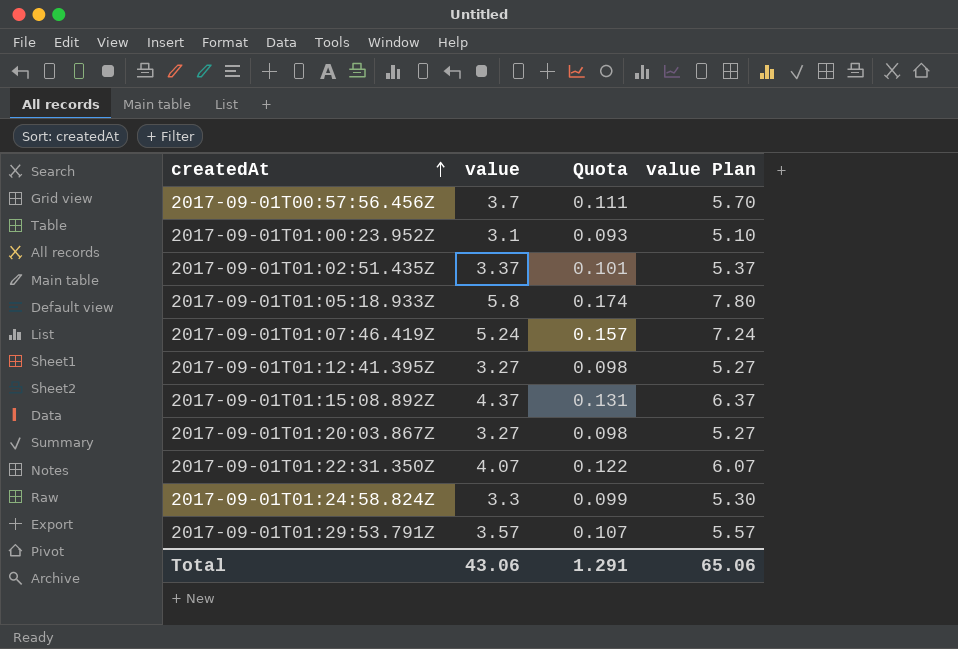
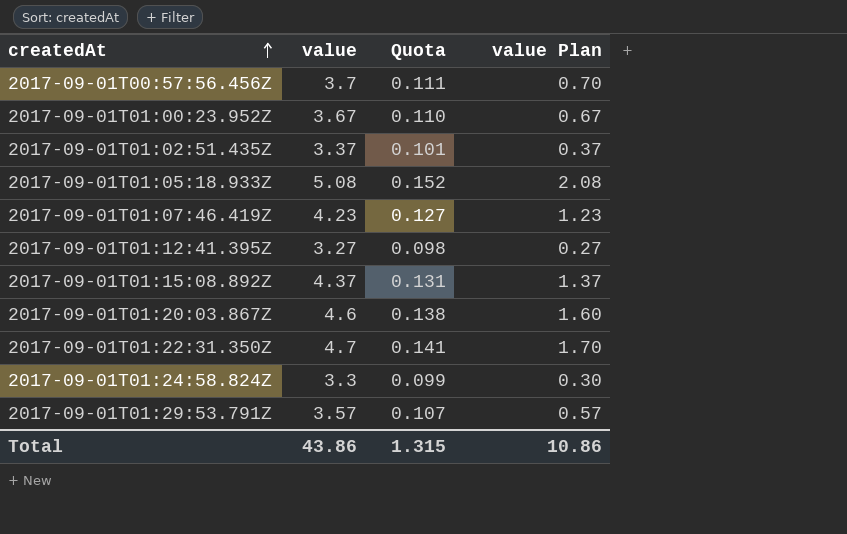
column value Plan | formula: [value] + 2 -> [value] - 3
2017-09-01T01:00:23.952Z | value: 3.1 -> 3.67
2017-09-01T01:00:23.952Z | Quota: 0.093 -> 0.110
2017-09-01T01:05:18.933Z | value: 5.8 -> 5.08
2017-09-01T01:05:18.933Z | Quota: 0.174 -> 0.152
2017-09-01T01:07:46.419Z | value: 5.24 -> 4.23
2017-09-01T01:07:46.419Z | Quota: 0.157 -> 0.127
2017-09-01T01:20:03.867Z | value: 3.27 -> 4.6
2017-09-01T01:20:03.867Z | Quota: 0.098 -> 0.138
2017-09-01T01:22:31.350Z | value: 4.07 -> 4.7
2017-09-01T01:22:31.350Z | Quota: 0.122 -> 0.141
Total | value: 43.06 -> 43.86
Total | Quota: 1.291 -> 1.315
Total | value Plan: 65.06 -> 10.86

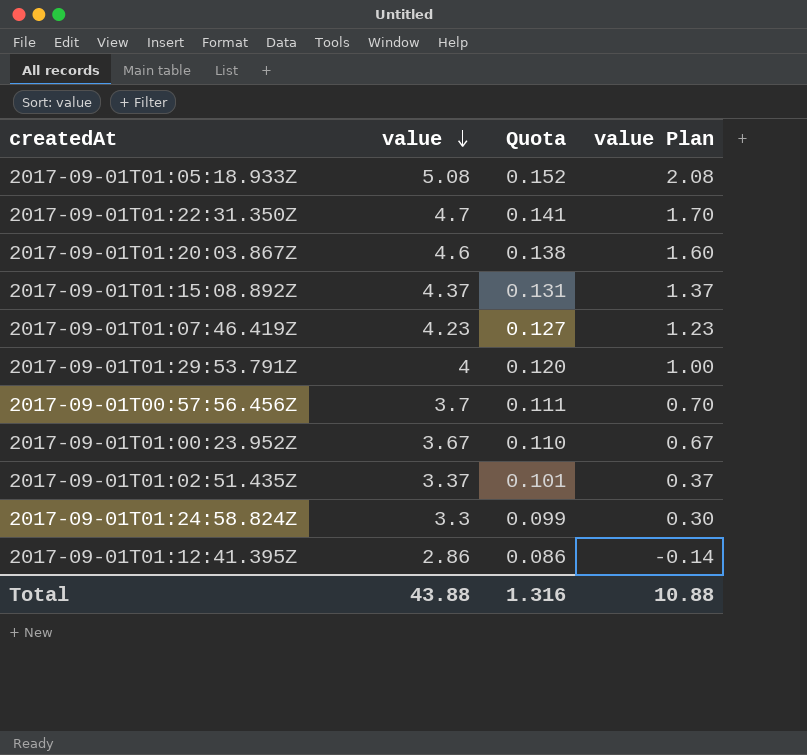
row order: createdAt ascending -> value descending
2017-09-01T01:29:53.791Z | value: 3.57 -> 4
2017-09-01T01:29:53.791Z | Quota: 0.107 -> 0.120
2017-09-01T01:29:53.791Z | value Plan: 0.57 -> 1.00
2017-09-01T01:12:41.395Z | value: 3.27 -> 2.86
2017-09-01T01:12:41.395Z | Quota: 0.098 -> 0.086
2017-09-01T01:12:41.395Z | value Plan: 0.27 -> -0.14
Total | value: 43.86 -> 43.88
Total | Quota: 1.315 -> 1.316
Total | value Plan: 10.86 -> 10.88

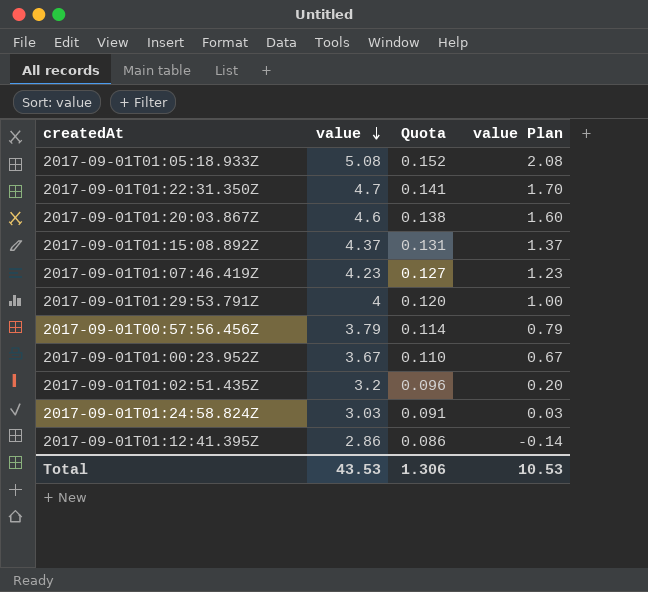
2017-09-01T00:57:56.456Z | value: 3.7 -> 3.79
2017-09-01T00:57:56.456Z | Quota: 0.111 -> 0.114
2017-09-01T00:57:56.456Z | value Plan: 0.70 -> 0.79
2017-09-01T01:02:51.435Z | value: 3.37 -> 3.2
2017-09-01T01:02:51.435Z | Quota: 0.101 -> 0.096
2017-09-01T01:02:51.435Z | value Plan: 0.37 -> 0.20
2017-09-01T01:24:58.824Z | value: 3.3 -> 3.03
2017-09-01T01:24:58.824Z | Quota: 0.099 -> 0.091
2017-09-01T01:24:58.824Z | value Plan: 0.30 -> 0.03
Total | value: 43.88 -> 43.53
Total | Quota: 1.316 -> 1.306
Total | value Plan: 10.88 -> 10.53

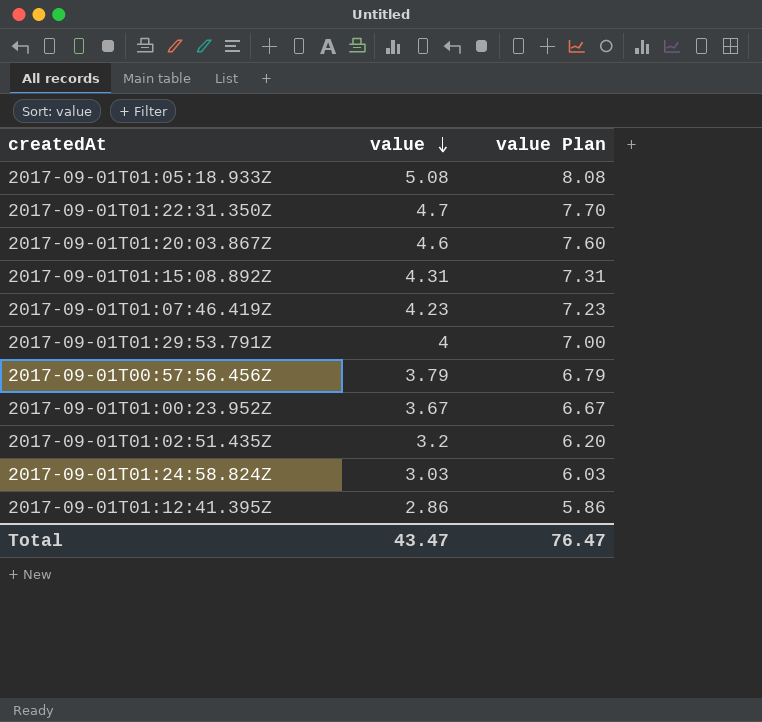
column Quota | formula: [value] * 0.03 -> none
column value Plan | formula: [value] - 3 -> [value] + 3
2017-09-01T01:15:08.892Z | value: 4.37 -> 4.31
Total | value: 43.53 -> 43.47
Total | value Plan: 10.53 -> 76.47

